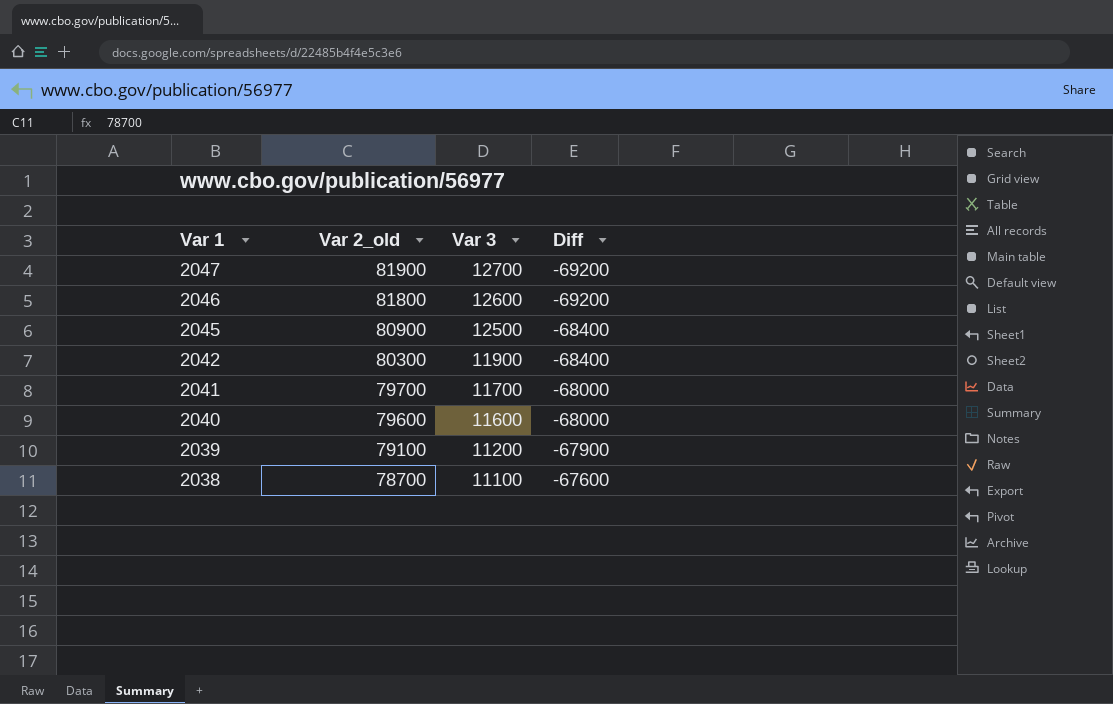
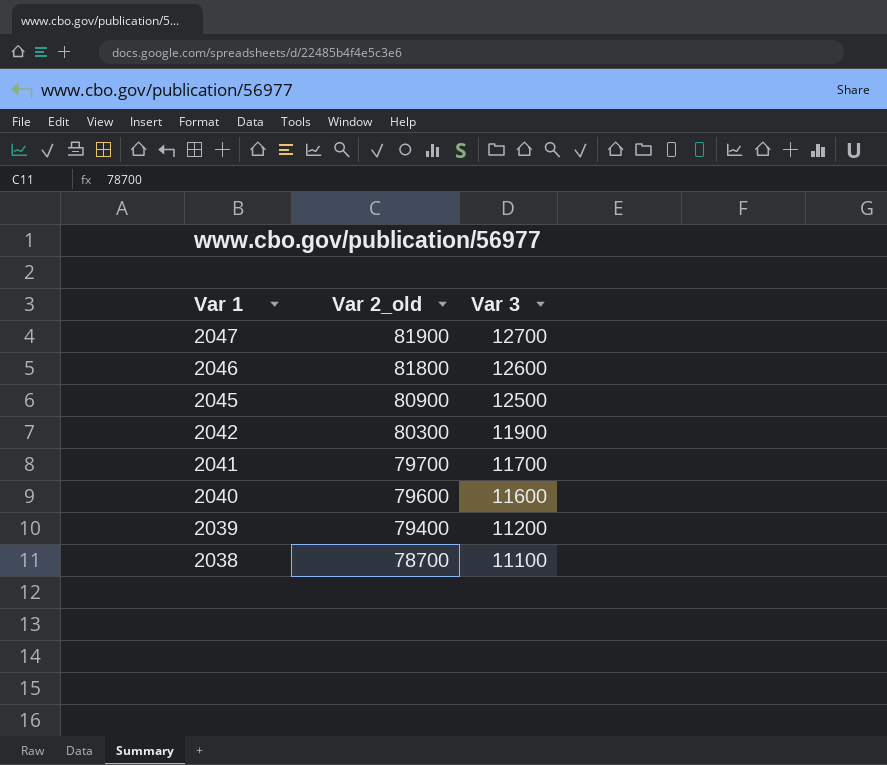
column Diff | formula: [Var 3] - [Var 2_old] -> none
2039 | Var 2_old: 79100 -> 79400

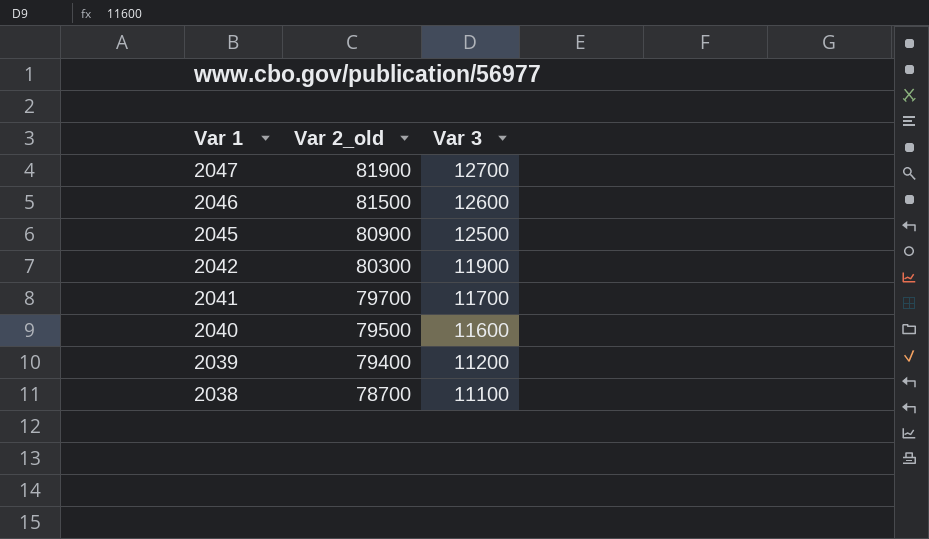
2046 | Var 2_old: 81800 -> 81500
2040 | Var 2_old: 79600 -> 79500

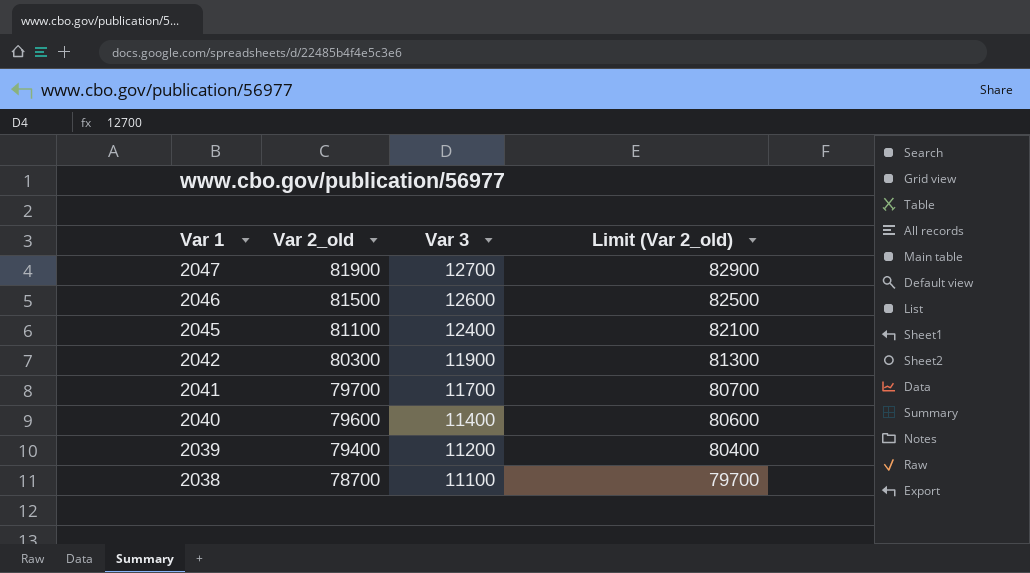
column Limit (Var 2_old) | formula: none -> [Var 2_old] + 1000
2045 | Var 2_old: 80900 -> 81100
2045 | Var 3: 12500 -> 12400
2040 | Var 2_old: 79500 -> 79600
2040 | Var 3: 11600 -> 11400

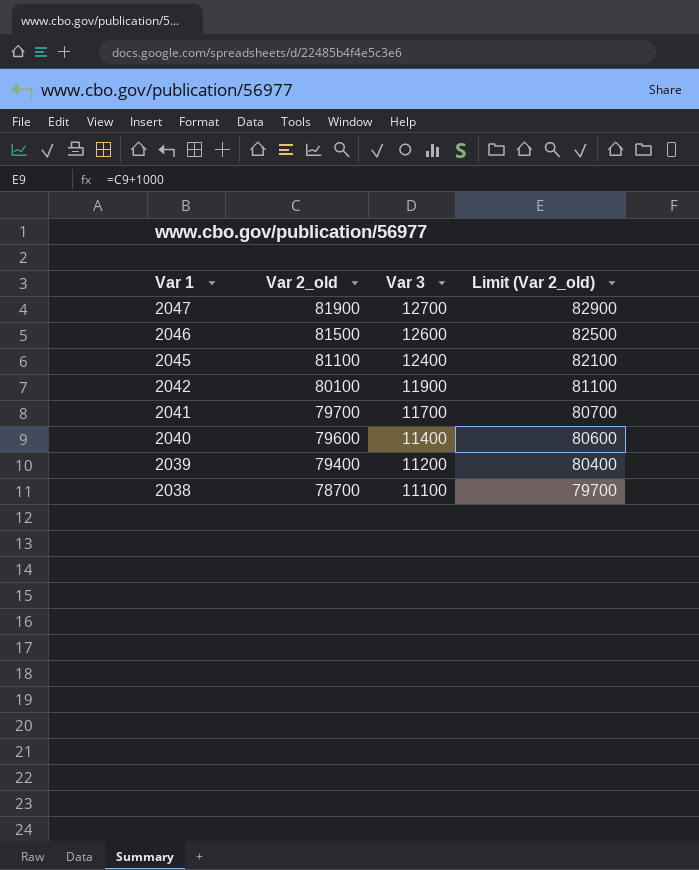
2042 | Var 2_old: 80300 -> 80100
2042 | Limit (Var 2_old): 81300 -> 81100

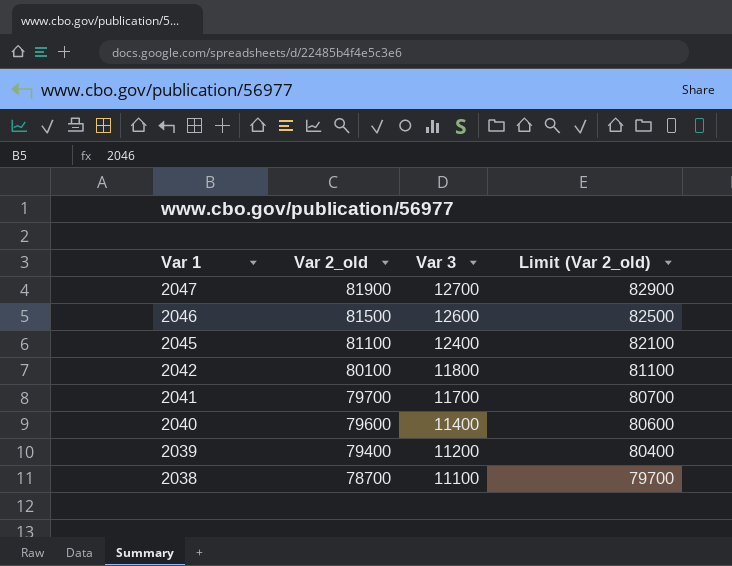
2042 | Var 3: 11900 -> 11800

